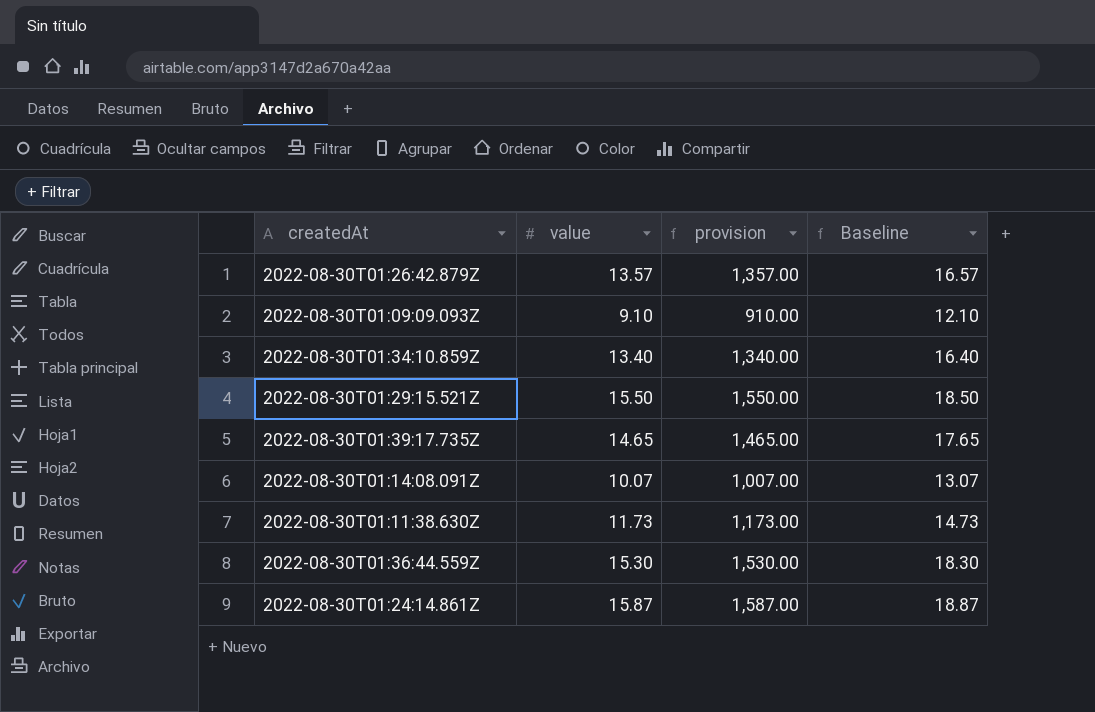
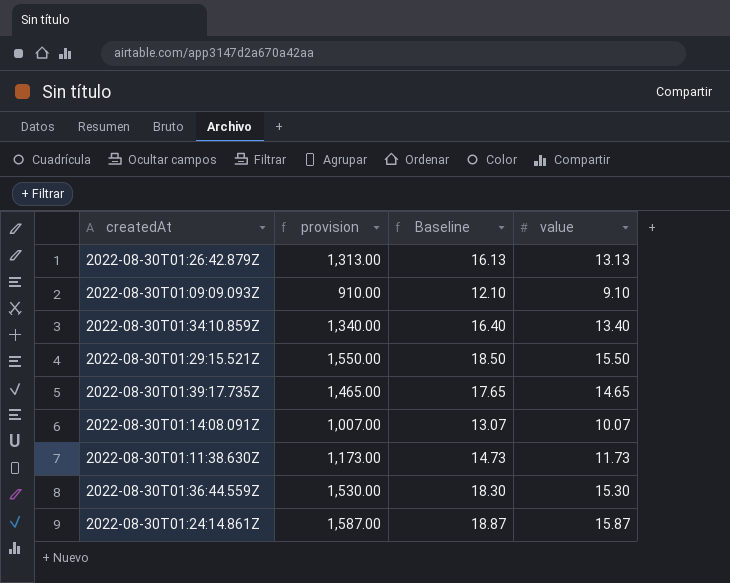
column value | position: 2 -> 4
2022-08-30T01:26:42.879Z | provision: 1,357.00 -> 1,313.00
2022-08-30T01:26:42.879Z | Baseline: 16.57 -> 16.13
2022-08-30T01:26:42.879Z | value: 13.57 -> 13.13

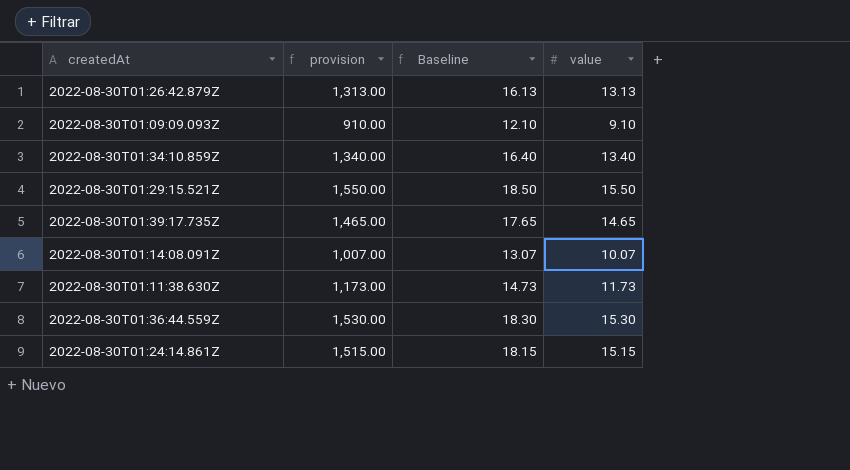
2022-08-30T01:24:14.861Z | provision: 1,587.00 -> 1,515.00
2022-08-30T01:24:14.861Z | Baseline: 18.87 -> 18.15
2022-08-30T01:24:14.861Z | value: 15.87 -> 15.15

